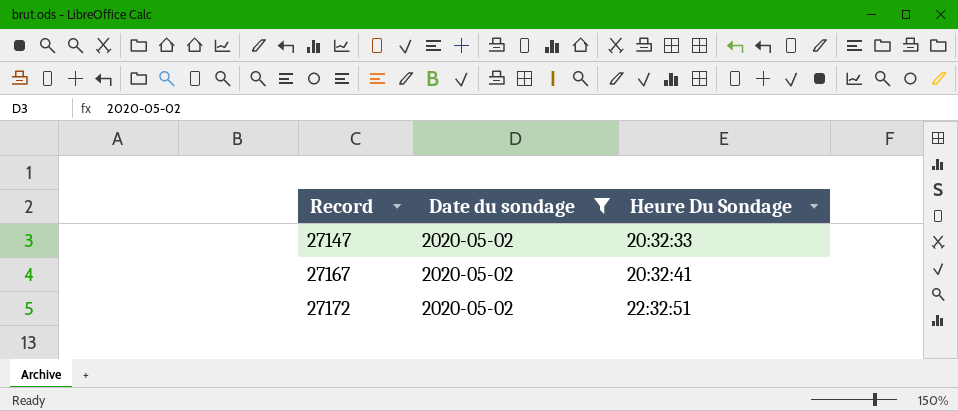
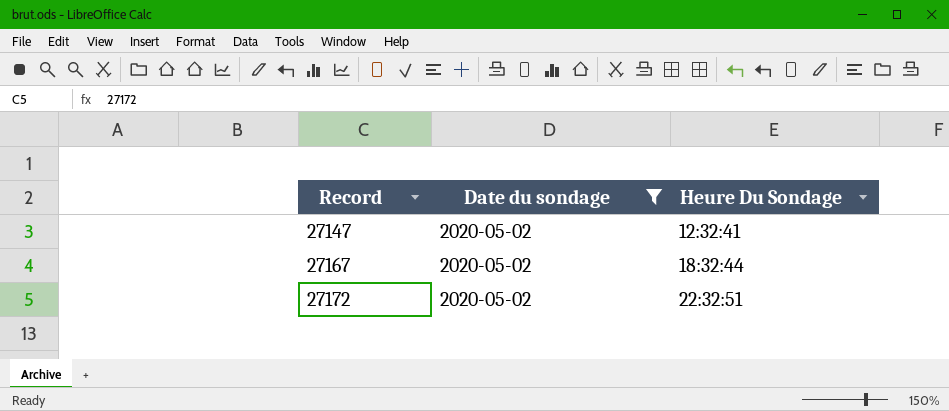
27147 | Heure Du Sondage: 20:32:33 -> 12:32:41
27167 | Heure Du Sondage: 20:32:41 -> 18:32:44

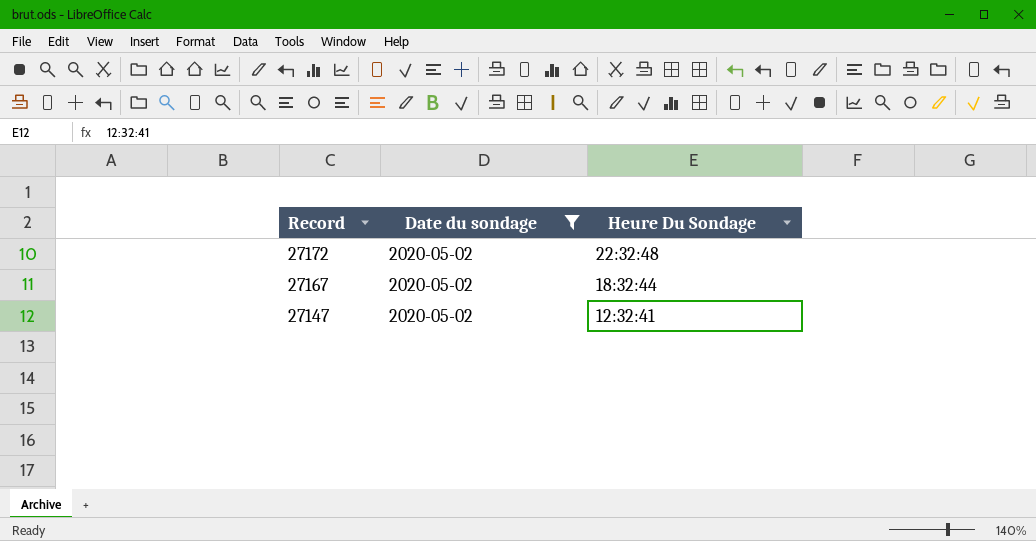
row order: Record ascending -> Record descending
27172 | Heure Du Sondage: 22:32:51 -> 22:32:48

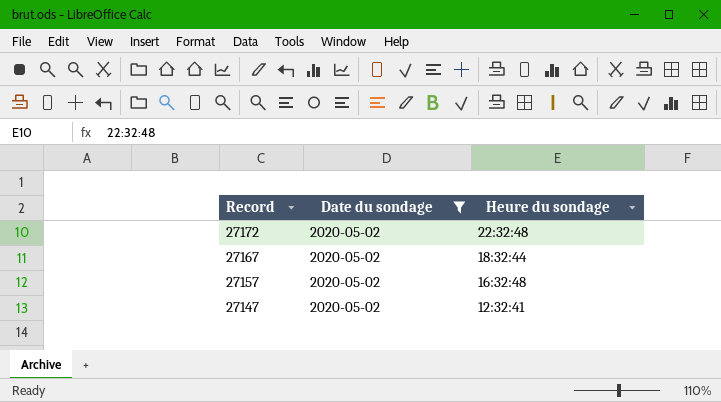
column name: Heure Du Sondage -> Heure du sondage
row 27157: none -> 2020-05-02 | 16:32:48

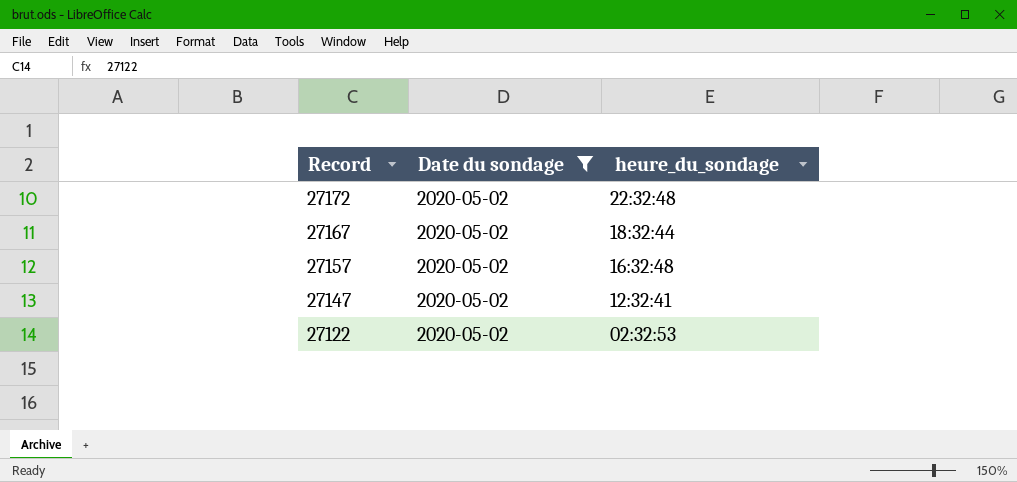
column name: Heure du sondage -> heure_du_sondage
row 27122: none -> 2020-05-02 | 02:32:53

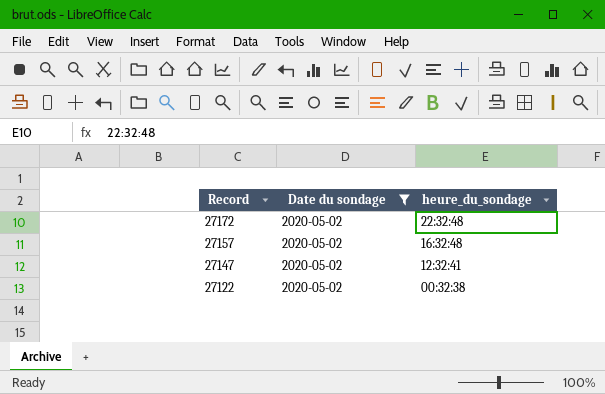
row 27167: 2020-05-02 | 18:32:44 -> none
27122 | heure_du_sondage: 02:32:53 -> 00:32:38

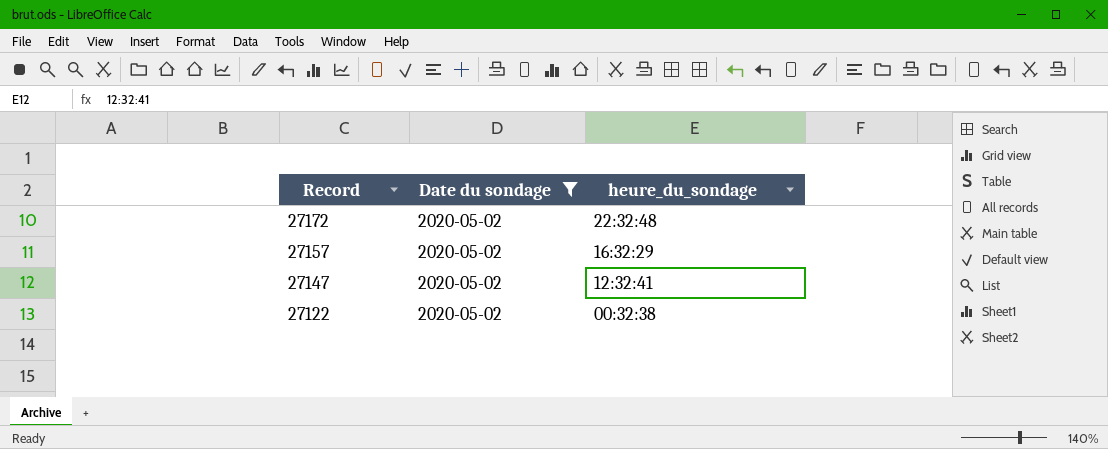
27157 | heure_du_sondage: 16:32:48 -> 16:32:29

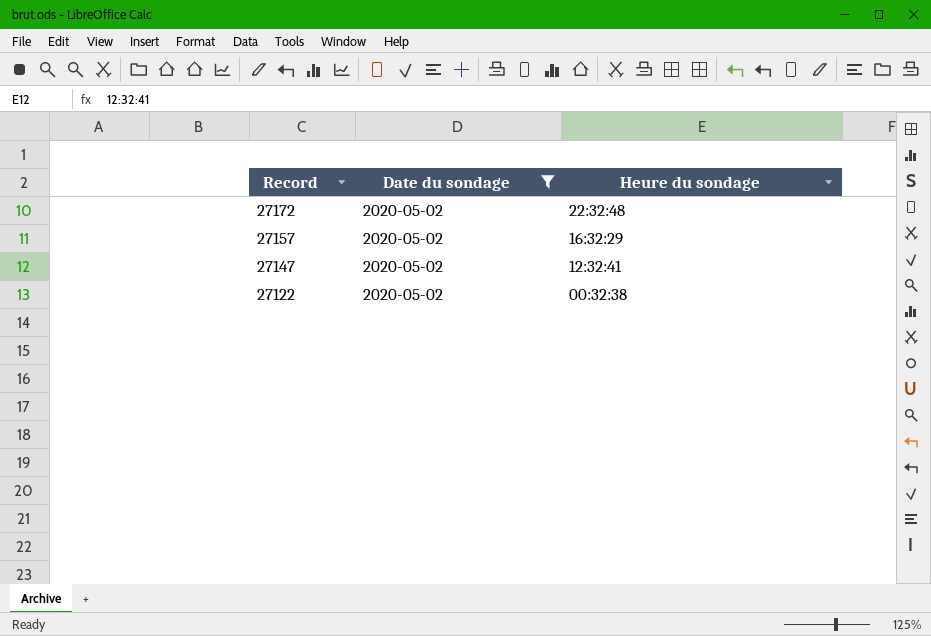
column name: heure_du_sondage -> Heure du sondage

